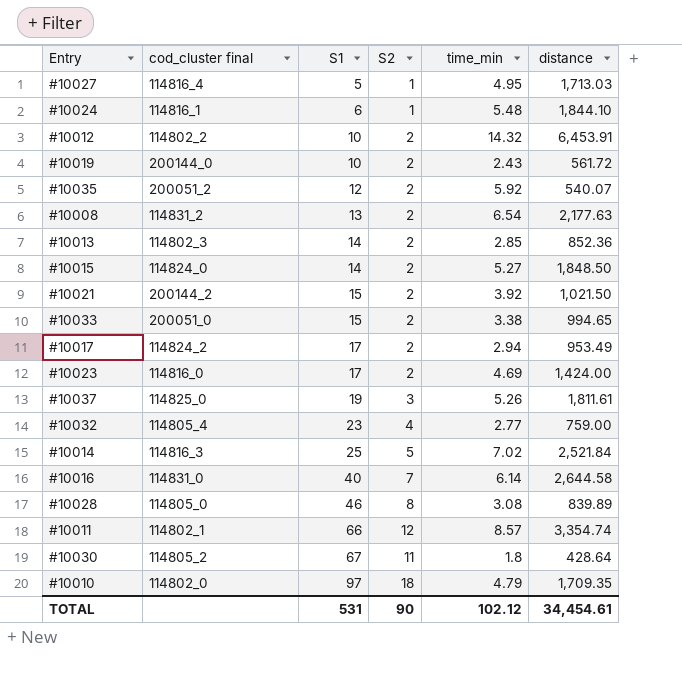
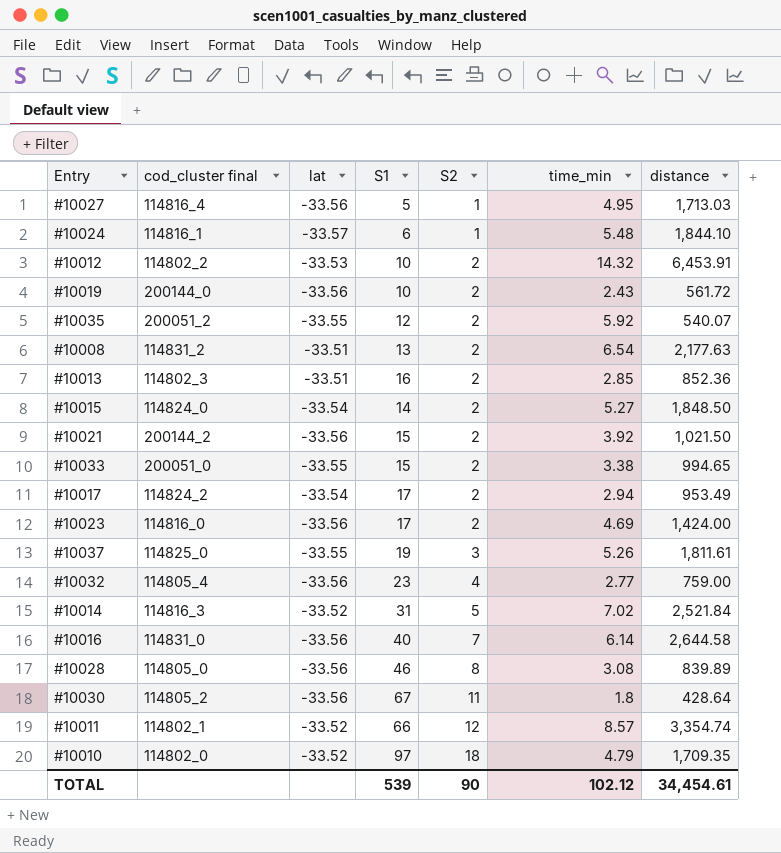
row order: S1 ascending -> S2 ascending
column lat | position: none -> 3
#10013 | S1: 14 -> 16
#10014 | S1: 25 -> 31
TOTAL | S1: 531 -> 539

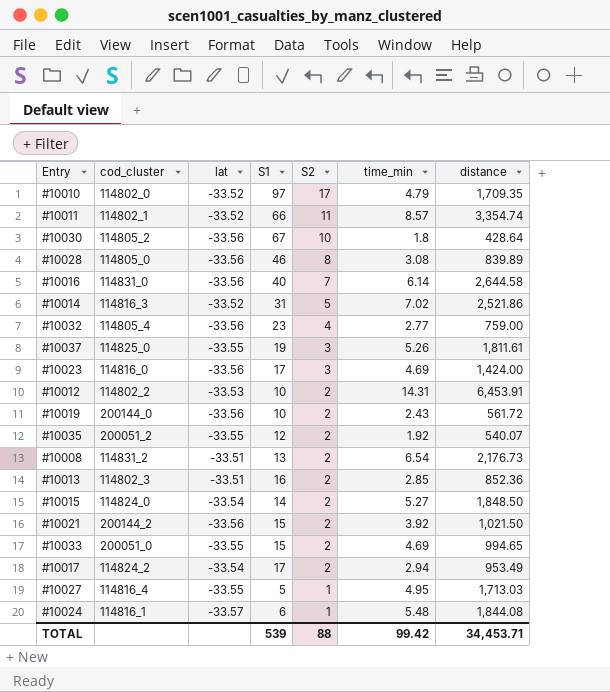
row order: S2 ascending -> S2 descending
column name: cod_cluster final -> cod_cluster
#10010 | S2: 18 -> 17
#10011 | S2: 12 -> 11
#10030 | S2: 11 -> 10
#10014 | distance: 2,521.84 -> 2,521.86
#10023 | S2: 2 -> 3
#10012 | time_min: 14.32 -> 14.31
#10035 | time_min: 5.92 -> 1.92
#10008 | distance: 2,177.63 -> 2,176.73
#10033 | time_min: 3.38 -> 4.69
#10027 | lat: -33.56 -> -33.55
#10024 | distance: 1,844.10 -> 1,844.08
TOTAL | S2: 90 -> 88
TOTAL | time_min: 102.12 -> 99.42
TOTAL | distance: 34,454.61 -> 34,453.71

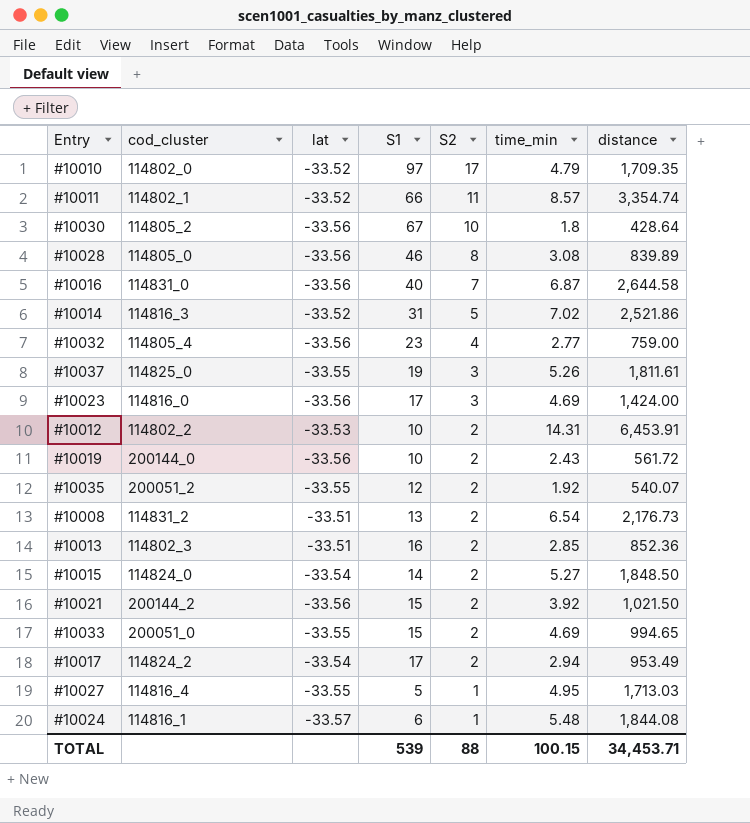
#10016 | time_min: 6.14 -> 6.87
TOTAL | time_min: 99.42 -> 100.15

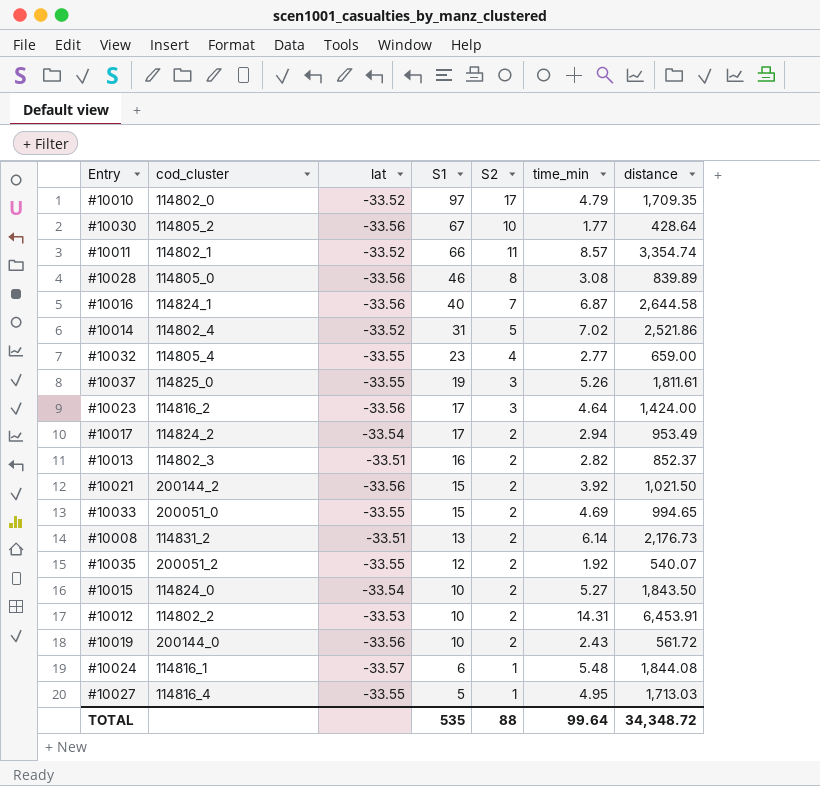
row order: S2 descending -> S1 descending
#10030 | time_min: 1.8 -> 1.77
#10016 | cod_cluster: 114831_0 -> 114824_1
#10014 | cod_cluster: 114816_3 -> 114802_4
#10032 | lat: -33.56 -> -33.55
#10032 | distance: 759.00 -> 659.00
#10023 | cod_cluster: 114816_0 -> 114816_2
#10023 | time_min: 4.69 -> 4.64
#10013 | time_min: 2.85 -> 2.82
#10013 | distance: 852.36 -> 852.37
#10008 | time_min: 6.54 -> 6.14
#10015 | S1: 14 -> 10
#10015 | distance: 1,848.50 -> 1,843.50
TOTAL | S1: 539 -> 535
TOTAL | time_min: 100.15 -> 99.64
TOTAL | distance: 34,453.71 -> 34,348.72

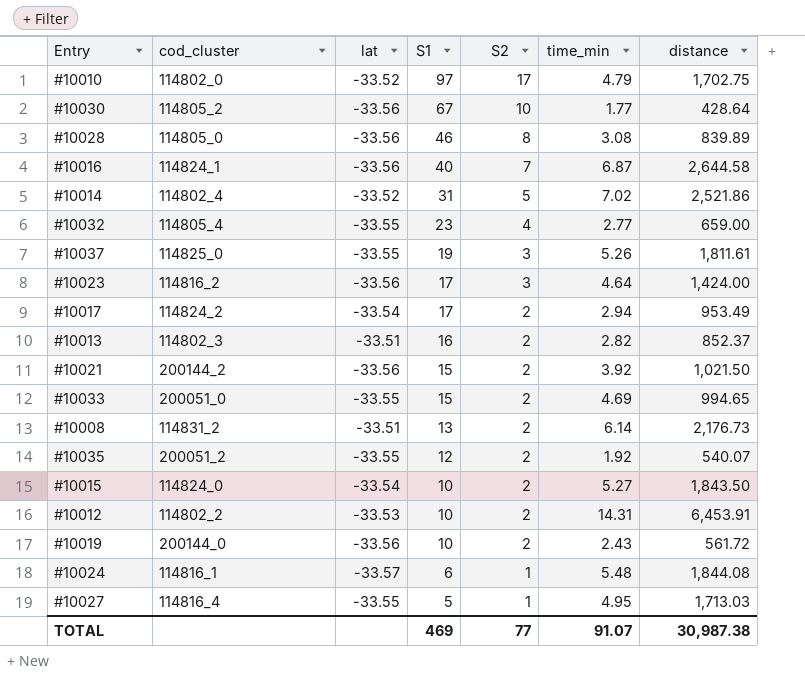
row #10011: 114802_1 | -33.52 | 66 | 11 | 8.57 | 3,354.74 -> none
#10010 | distance: 1,709.35 -> 1,702.75
TOTAL | S1: 535 -> 469
TOTAL | S2: 88 -> 77
TOTAL | time_min: 99.64 -> 91.07
TOTAL | distance: 34,348.72 -> 30,987.38

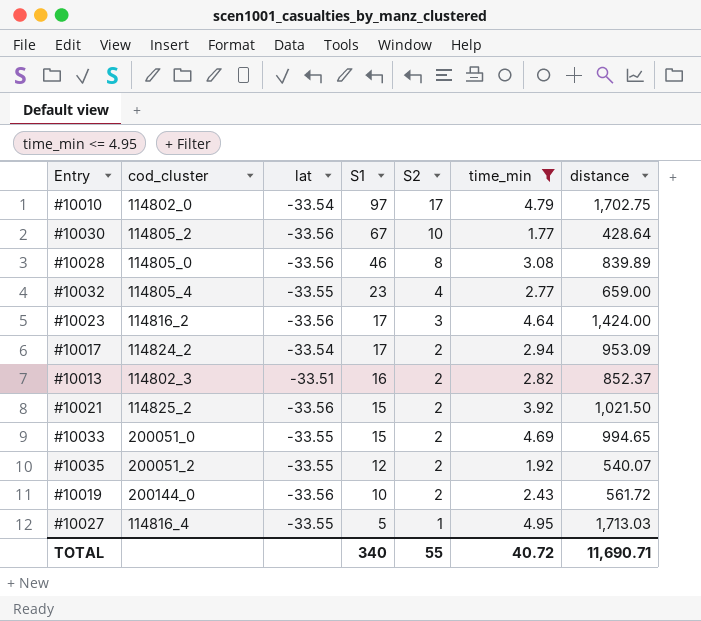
filter: none -> time_min <= 4.95
#10010 | lat: -33.52 -> -33.54
#10017 | distance: 953.49 -> 953.09
#10021 | cod_cluster: 200144_2 -> 114825_2
TOTAL | S1: 469 -> 340
TOTAL | S2: 77 -> 55
TOTAL | time_min: 91.07 -> 40.72
TOTAL | distance: 30,987.38 -> 11,690.71

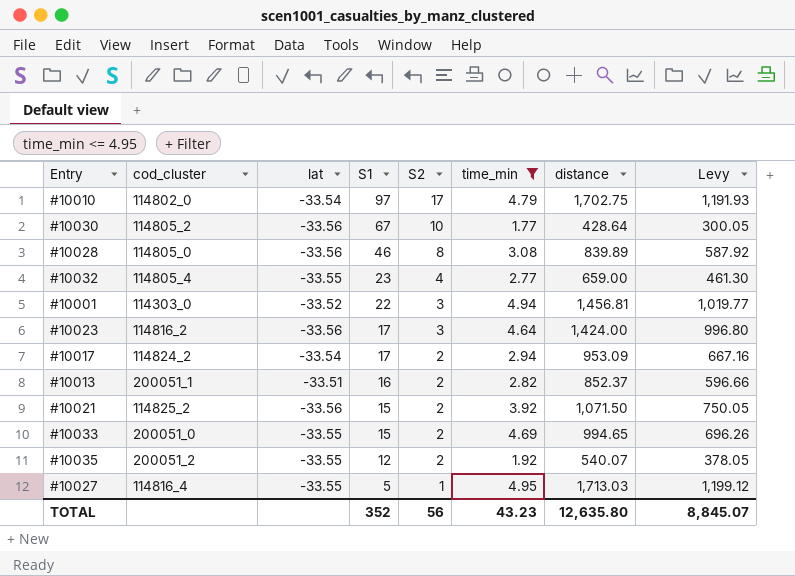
column Levy | formula: none -> [distance] * 0.7
row #10019: 200144_0 | -33.56 | 10 | 2 | 2.43 | 561.72 -> none
row #10001: none -> 114303_0 | -33.52 | 22 | 3 | 4.94 | 1,456.81 | 1,019.77
#10013 | cod_cluster: 114802_3 -> 200051_1
#10021 | distance: 1,021.50 -> 1,071.50
TOTAL | S1: 340 -> 352
TOTAL | S2: 55 -> 56
TOTAL | time_min: 40.72 -> 43.23
TOTAL | distance: 11,690.71 -> 12,635.80

